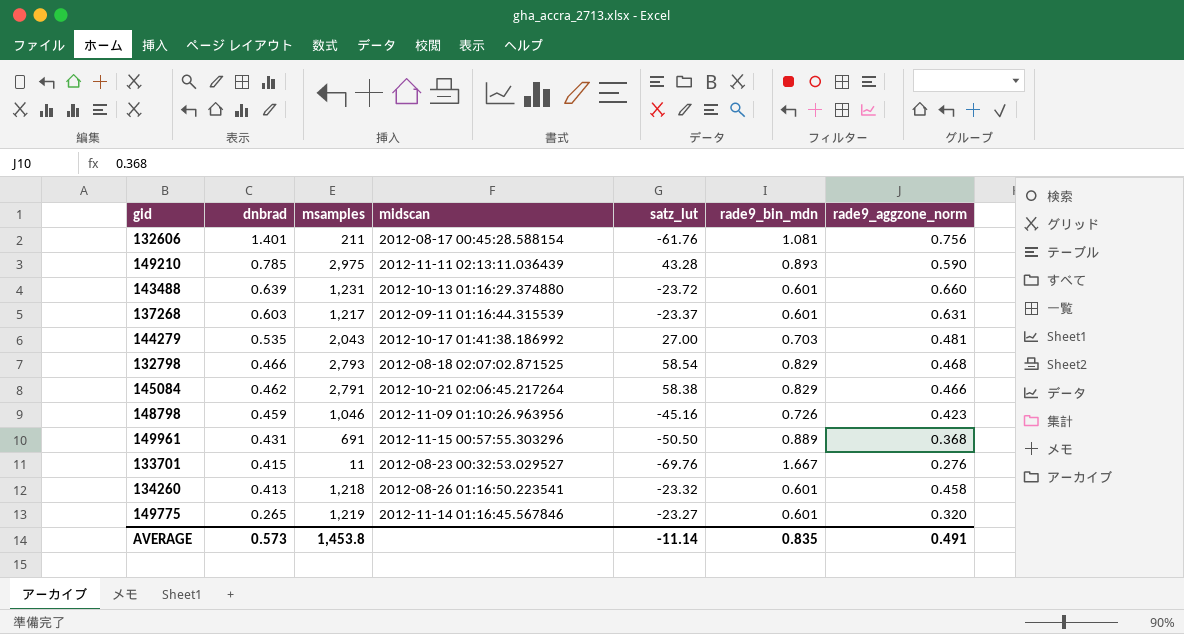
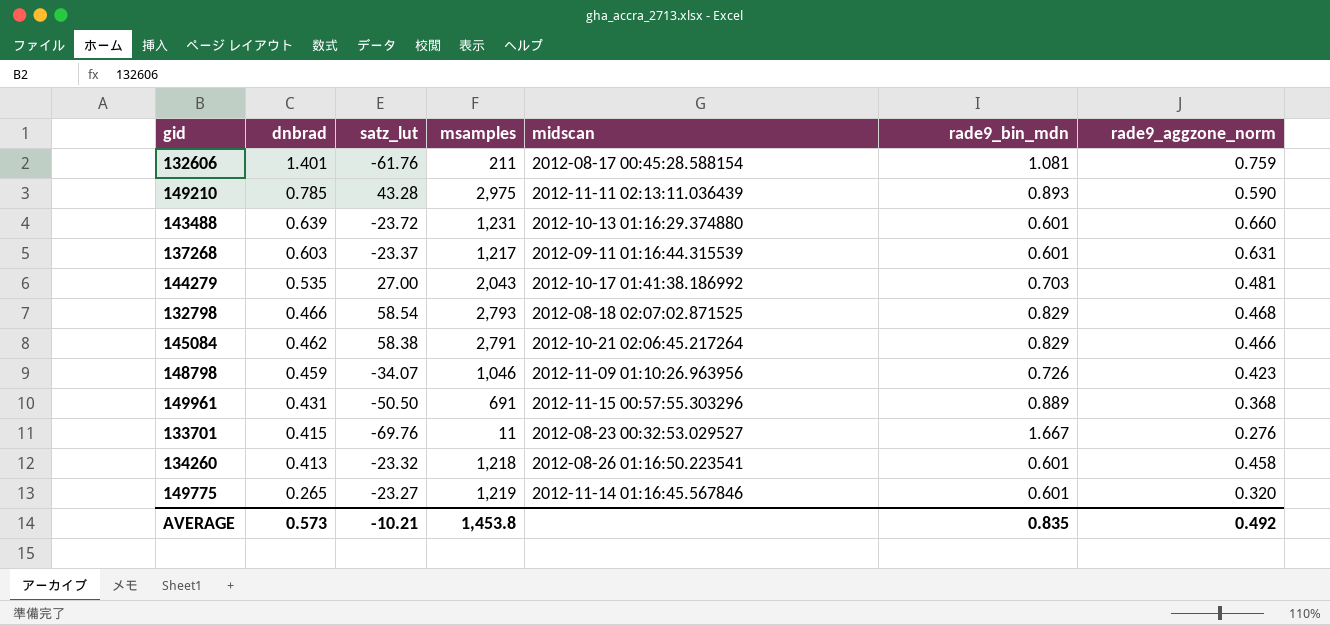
column satz_lut | position: 5 -> 3
132606 | rade9_aggzone_norm: 0.756 -> 0.759
148798 | satz_lut: -45.16 -> -34.07
AVERAGE | satz_lut: -11.14 -> -10.21
AVERAGE | rade9_aggzone_norm: 0.491 -> 0.492

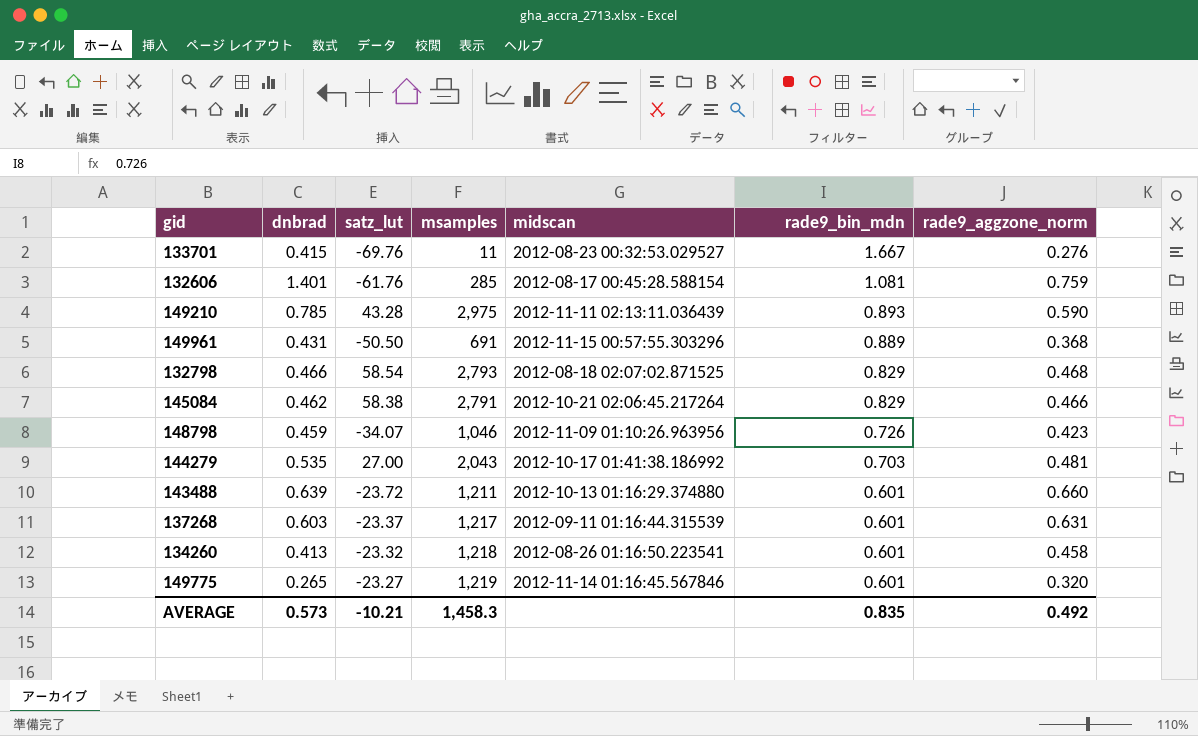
row order: dnbrad descending -> rade9_bin_mdn descending
132606 | msamples: 211 -> 285
143488 | msamples: 1,231 -> 1,211
AVERAGE | msamples: 1,453.8 -> 1,458.3

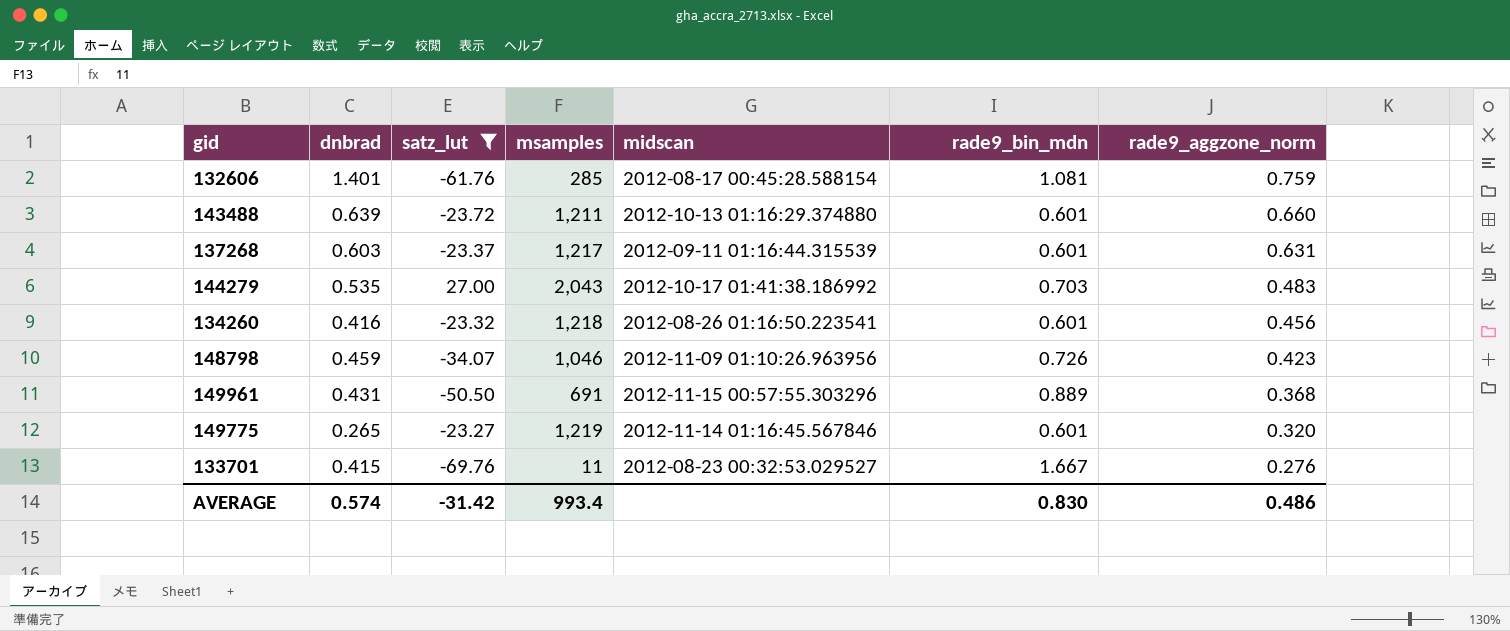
filter: none -> satz_lut <= 27.00
row order: rade9_bin_mdn descending -> rade9_aggzone_norm descending
144279 | rade9_aggzone_norm: 0.481 -> 0.483
134260 | dnbrad: 0.413 -> 0.416
134260 | rade9_aggzone_norm: 0.458 -> 0.456
AVERAGE | dnbrad: 0.573 -> 0.574
AVERAGE | satz_lut: -10.21 -> -31.42
AVERAGE | msamples: 1,458.3 -> 993.4
AVERAGE | rade9_bin_mdn: 0.835 -> 0.830
AVERAGE | rade9_aggzone_norm: 0.492 -> 0.486

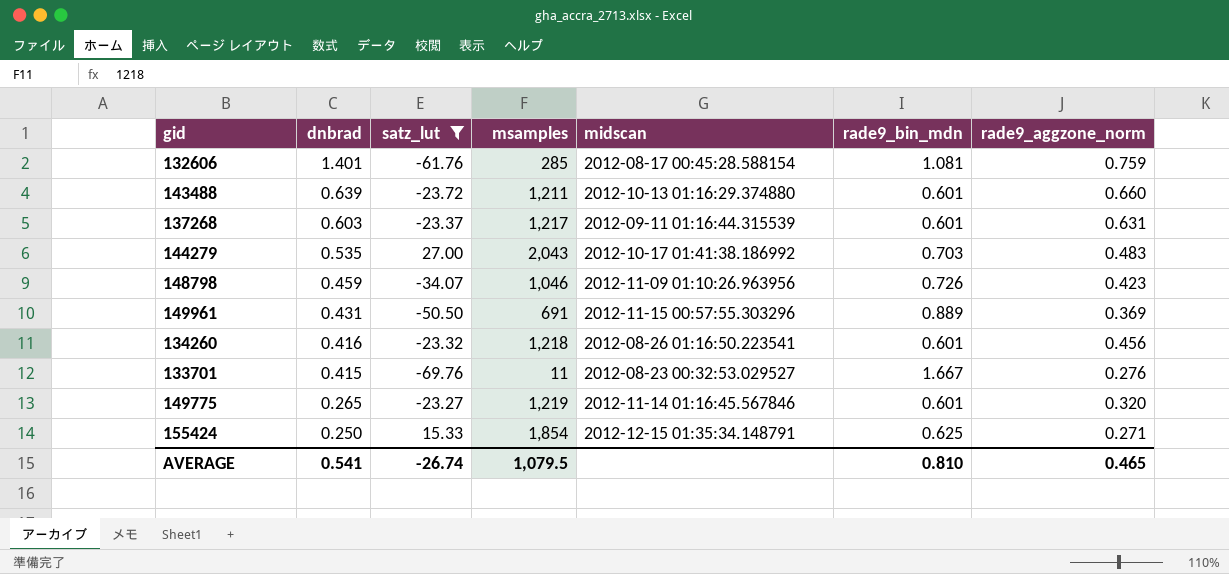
row order: rade9_aggzone_norm descending -> dnbrad descending
149961 | rade9_aggzone_norm: 0.368 -> 0.369
row 155424: none -> 0.250 | 15.33 | 1,854 | 2012-12-15 01:35:34.148791 | 0.625 | 0.271
AVERAGE | dnbrad: 0.574 -> 0.541
AVERAGE | satz_lut: -31.42 -> -26.74
AVERAGE | msamples: 993.4 -> 1,079.5
AVERAGE | rade9_bin_mdn: 0.830 -> 0.810
AVERAGE | rade9_aggzone_norm: 0.486 -> 0.465

